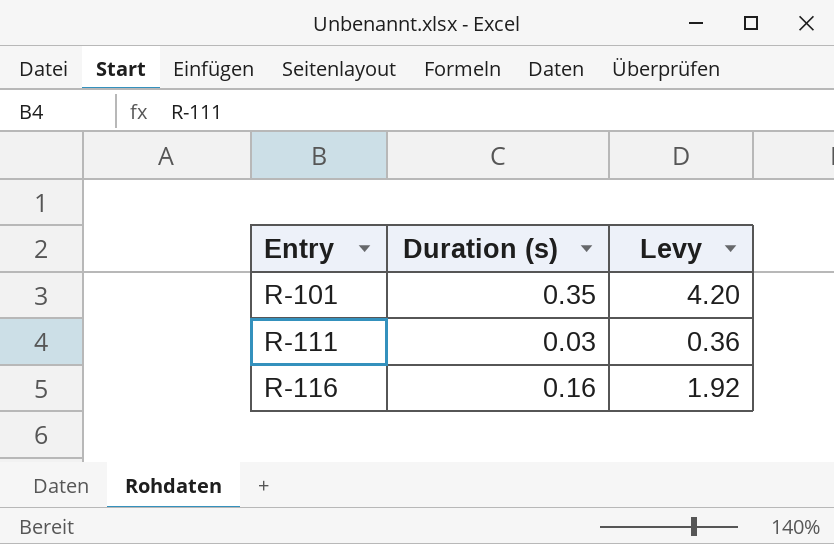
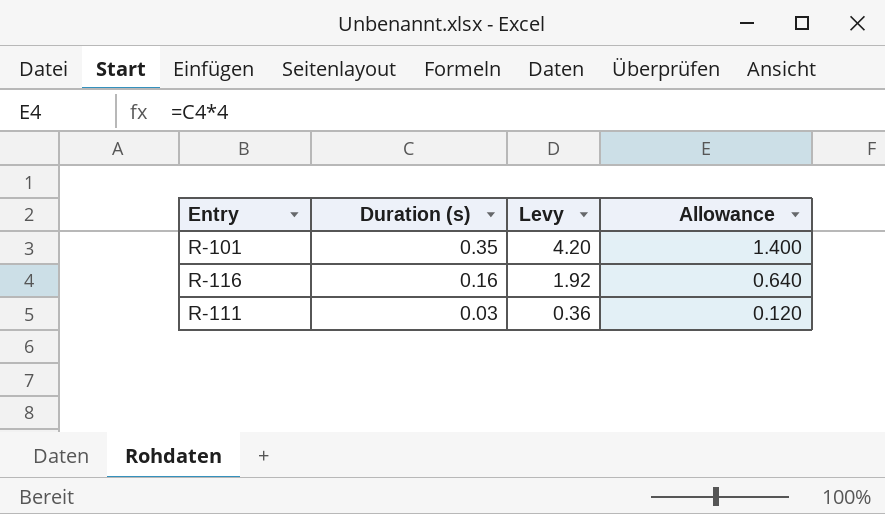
row order: Entry ascending -> Duration (s) descending
column Allowance | formula: none -> [Duration (s)] * 4

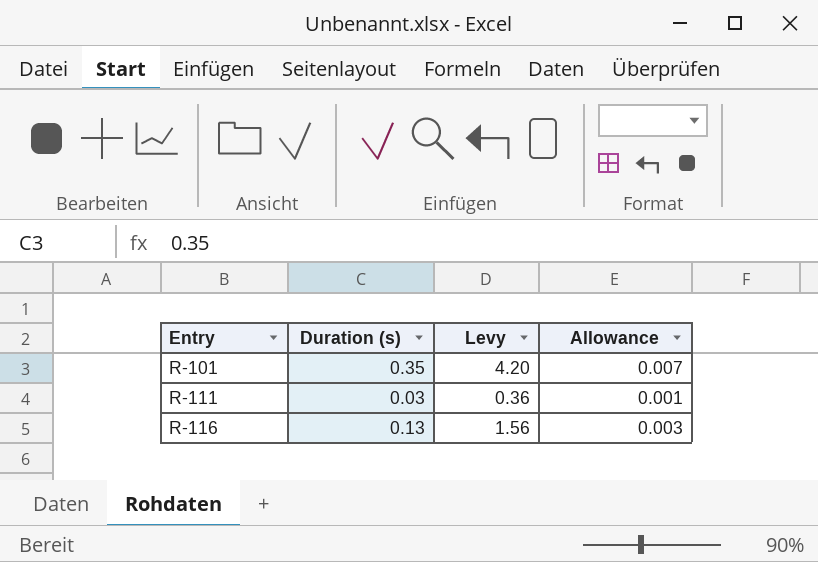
row order: Duration (s) descending -> Entry ascending
column Allowance | formula: [Duration (s)] * 4 -> [Duration (s)] * 0.02
R-116 | Duration (s): 0.16 -> 0.13
R-116 | Levy: 1.92 -> 1.56

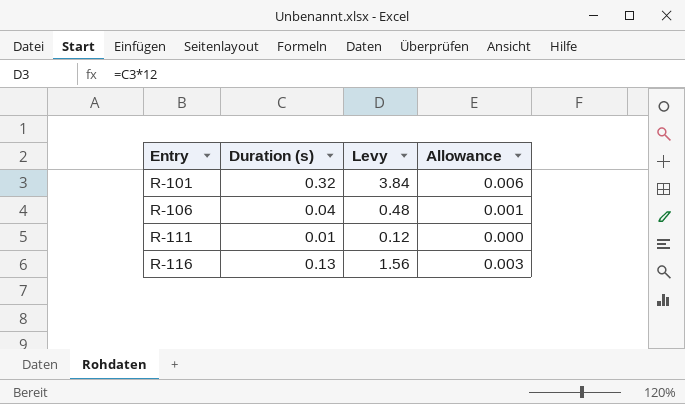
R-101 | Duration (s): 0.35 -> 0.32
R-101 | Levy: 4.20 -> 3.84
R-101 | Allowance: 0.007 -> 0.006
row R-106: none -> 0.04 | 0.48 | 0.001
R-111 | Duration (s): 0.03 -> 0.01
R-111 | Levy: 0.36 -> 0.12
R-111 | Allowance: 0.001 -> 0.000

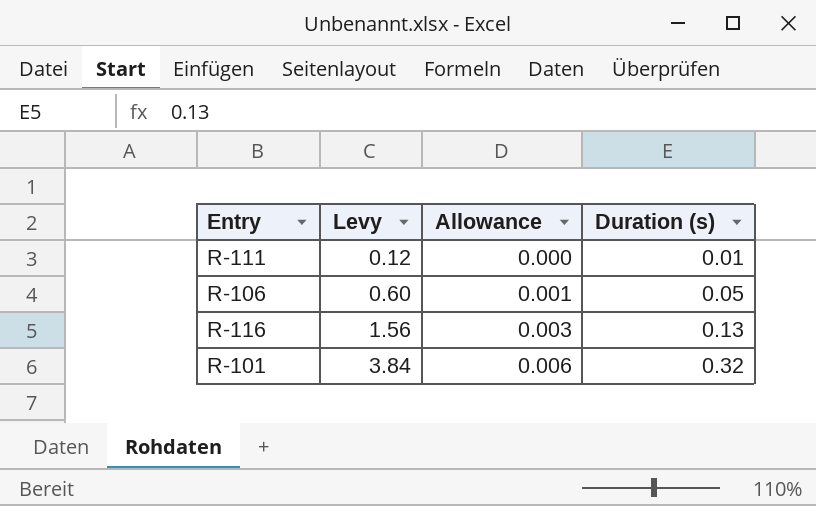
row order: Entry ascending -> Levy ascending
column Duration (s) | position: 2 -> 4
R-106 | Levy: 0.48 -> 0.60
R-106 | Duration (s): 0.04 -> 0.05

